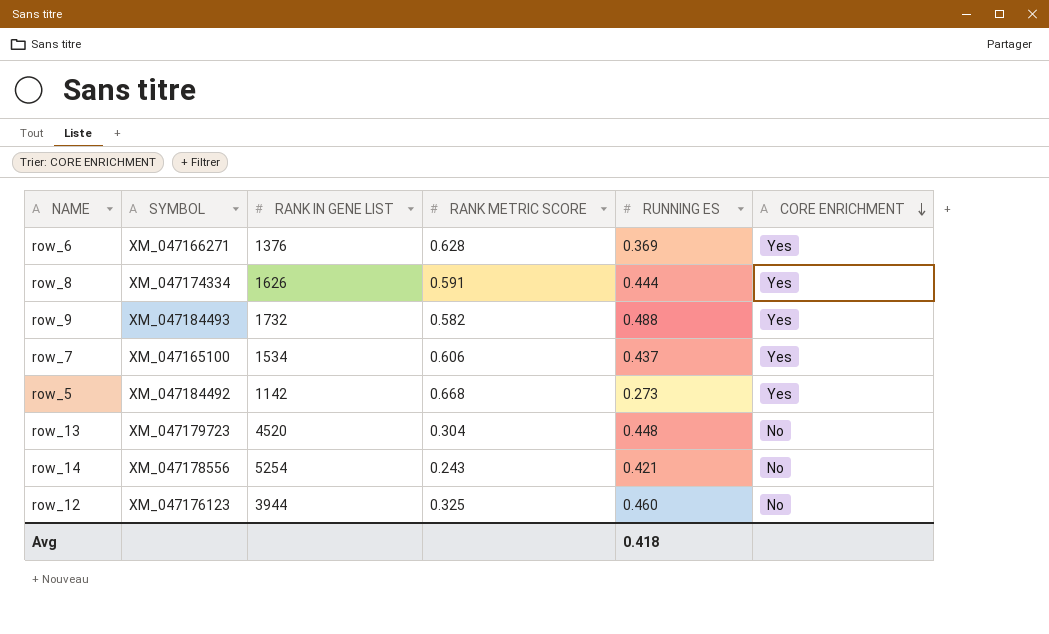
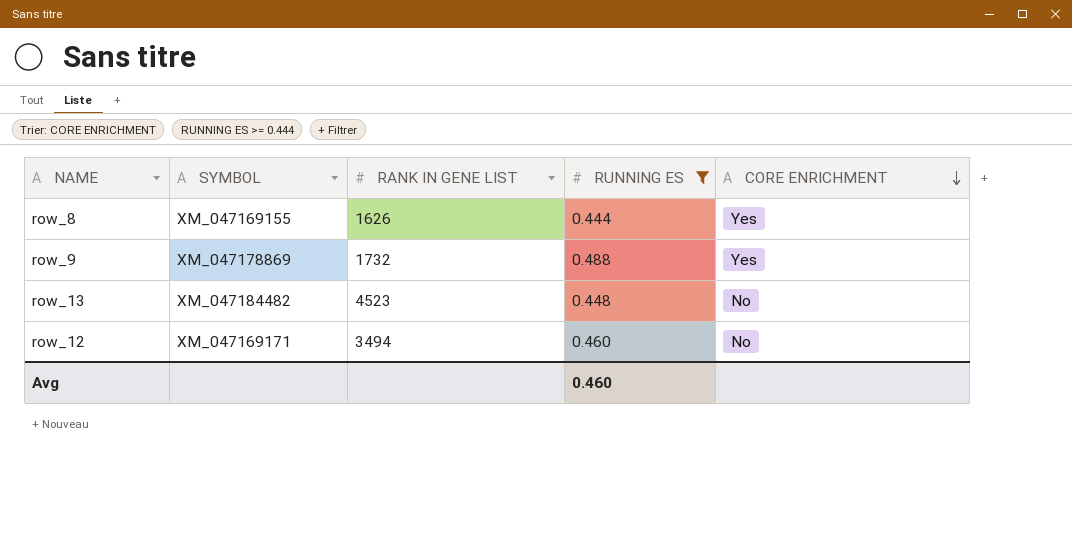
filter: none -> RUNNING ES >= 0.444
column RANK METRIC SCORE | position: 4 -> none
row_8 | SYMBOL: XM_047174334 -> XM_047169155
row_9 | SYMBOL: XM_047184493 -> XM_047178869
row_13 | SYMBOL: XM_047179723 -> XM_047184482
row_13 | RANK IN GENE LIST: 4520 -> 4523
row_12 | SYMBOL: XM_047176123 -> XM_047169171
row_12 | RANK IN GENE LIST: 3944 -> 3494
Avg | RUNNING ES: 0.418 -> 0.460

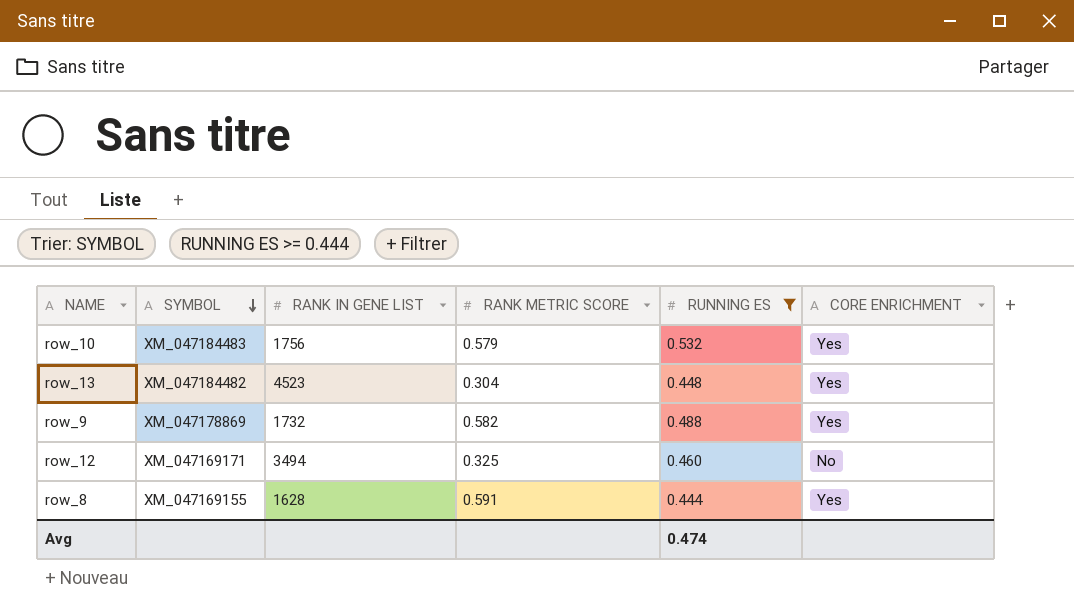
row order: CORE ENRICHMENT descending -> SYMBOL descending
column RANK METRIC SCORE | position: none -> 4
row row_10: none -> XM_047184483 | 1756 | 0.579 | 0.532 | Yes
row_13 | CORE ENRICHMENT: No -> Yes
row_8 | RANK IN GENE LIST: 1626 -> 1628
Avg | RUNNING ES: 0.460 -> 0.474

